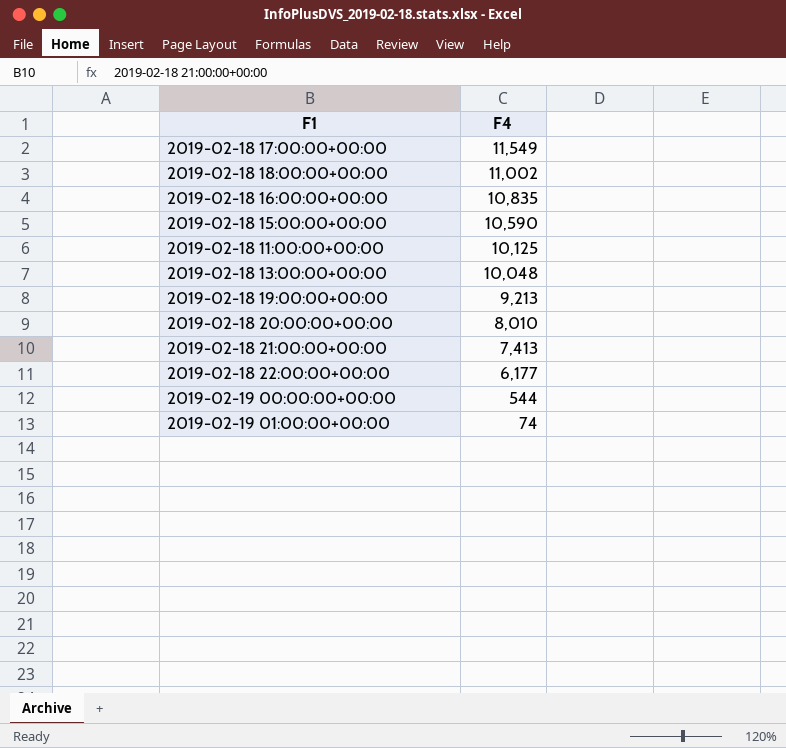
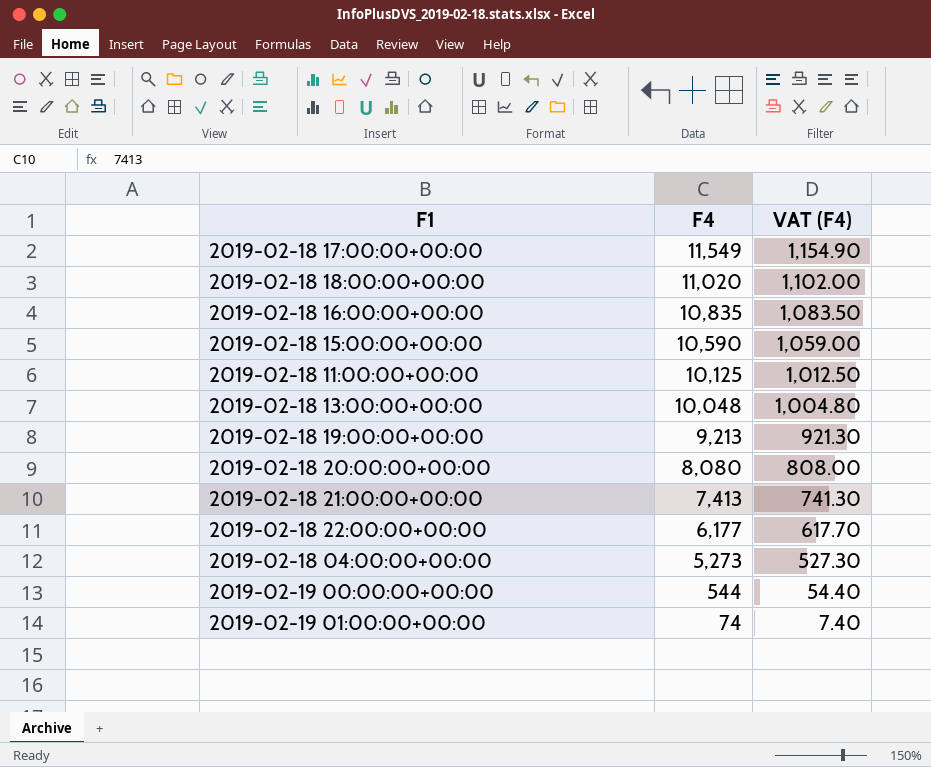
column VAT (F4) | formula: none -> [F4] * 0.1
2019-02-18 18:00:00+00:00 | F4: 11,002 -> 11,020
2019-02-18 20:00:00+00:00 | F4: 8,010 -> 8,080
row 2019-02-18 04:00:00+00:00: none -> 5,273 | 527.30

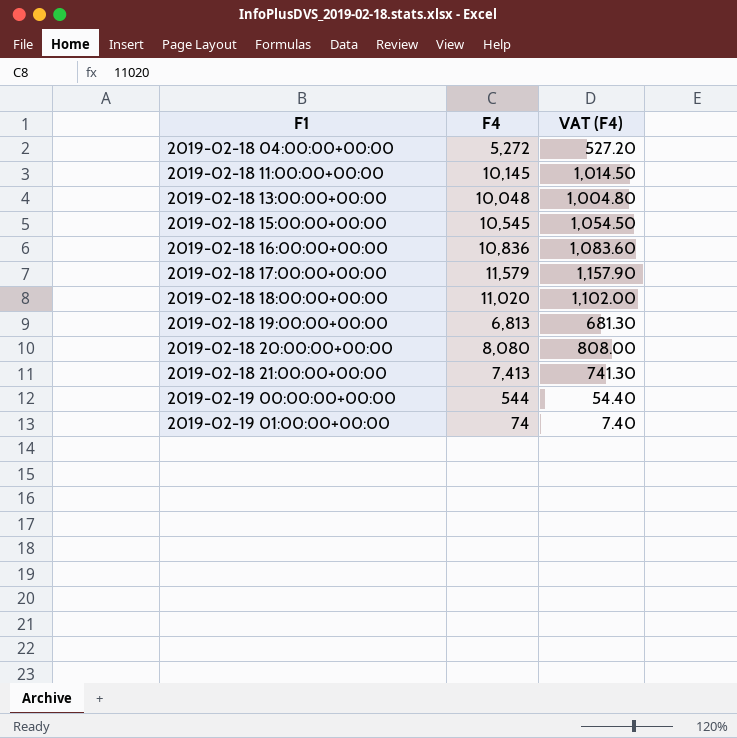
row order: F4 descending -> F1 ascending
row 2019-02-18 22:00:00+00:00: 6,177 | 617.70 -> none
2019-02-18 04:00:00+00:00 | F4: 5,273 -> 5,272
2019-02-18 04:00:00+00:00 | VAT (F4): 527.30 -> 527.20
2019-02-18 11:00:00+00:00 | F4: 10,125 -> 10,145
2019-02-18 11:00:00+00:00 | VAT (F4): 1,012.50 -> 1,014.50
2019-02-18 15:00:00+00:00 | F4: 10,590 -> 10,545
2019-02-18 15:00:00+00:00 | VAT (F4): 1,059.00 -> 1,054.50
2019-02-18 16:00:00+00:00 | F4: 10,835 -> 10,836
2019-02-18 16:00:00+00:00 | VAT (F4): 1,083.50 -> 1,083.60
2019-02-18 17:00:00+00:00 | F4: 11,549 -> 11,579
2019-02-18 17:00:00+00:00 | VAT (F4): 1,154.90 -> 1,157.90
2019-02-18 19:00:00+00:00 | F4: 9,213 -> 6,813
2019-02-18 19:00:00+00:00 | VAT (F4): 921.30 -> 681.30

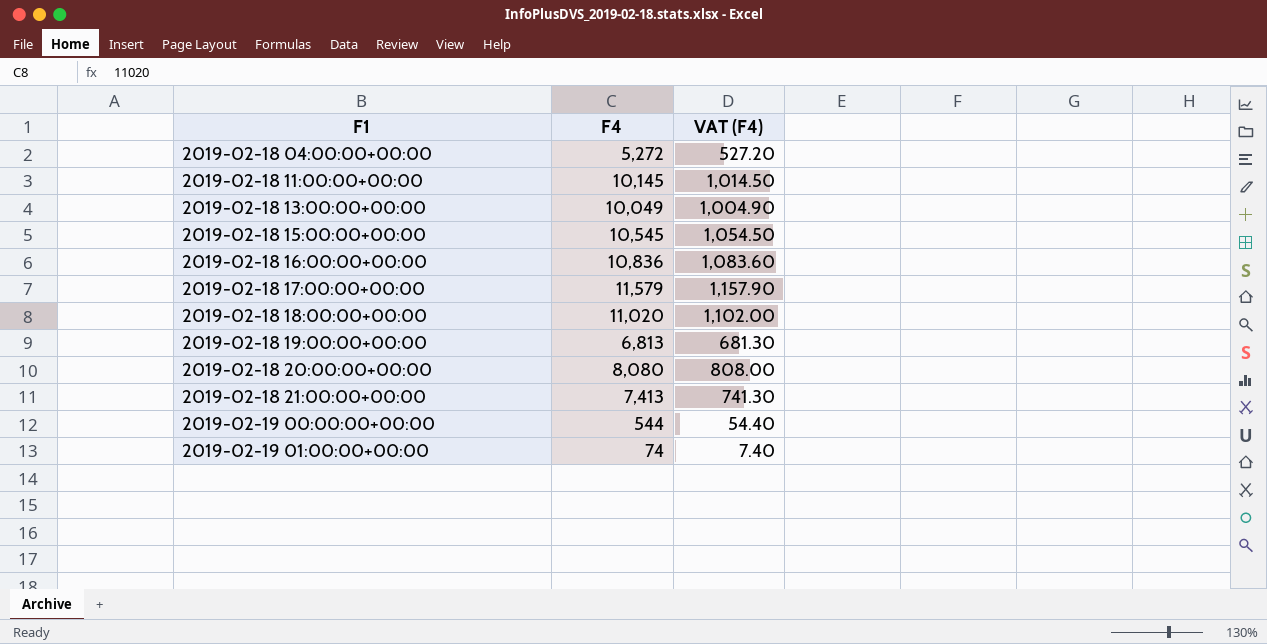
2019-02-18 13:00:00+00:00 | F4: 10,048 -> 10,049
2019-02-18 13:00:00+00:00 | VAT (F4): 1,004.80 -> 1,004.90

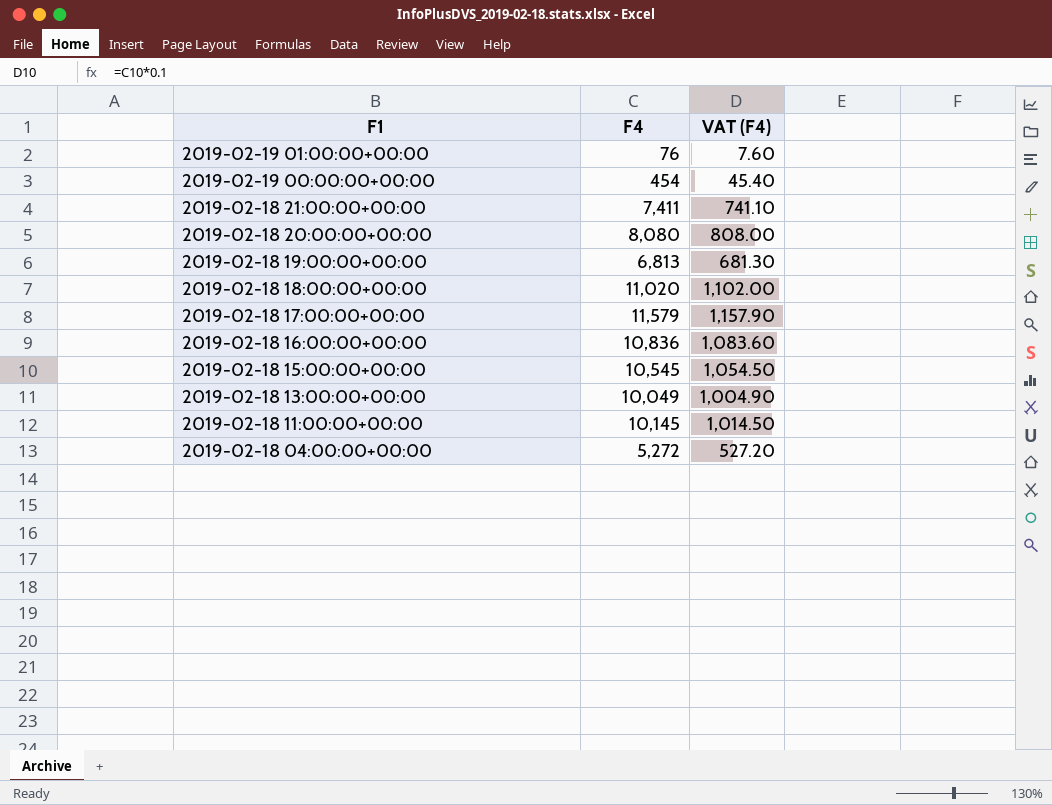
row order: F1 ascending -> F1 descending
2019-02-19 01:00:00+00:00 | F4: 74 -> 76
2019-02-19 01:00:00+00:00 | VAT (F4): 7.40 -> 7.60
2019-02-19 00:00:00+00:00 | F4: 544 -> 454
2019-02-19 00:00:00+00:00 | VAT (F4): 54.40 -> 45.40
2019-02-18 21:00:00+00:00 | F4: 7,413 -> 7,411
2019-02-18 21:00:00+00:00 | VAT (F4): 741.30 -> 741.10

